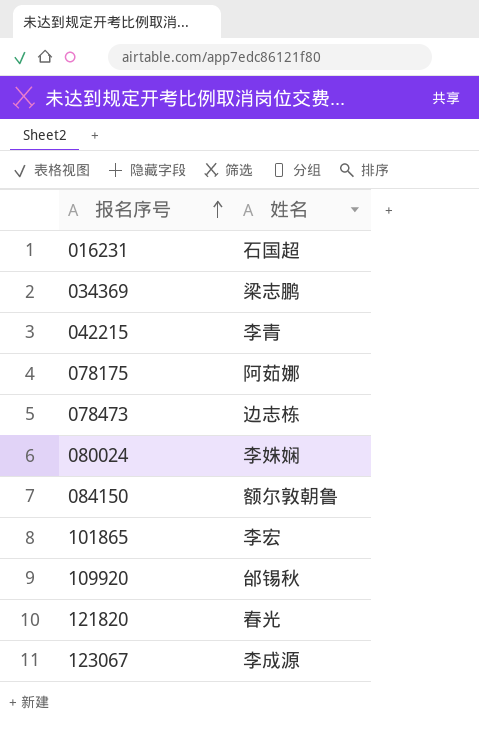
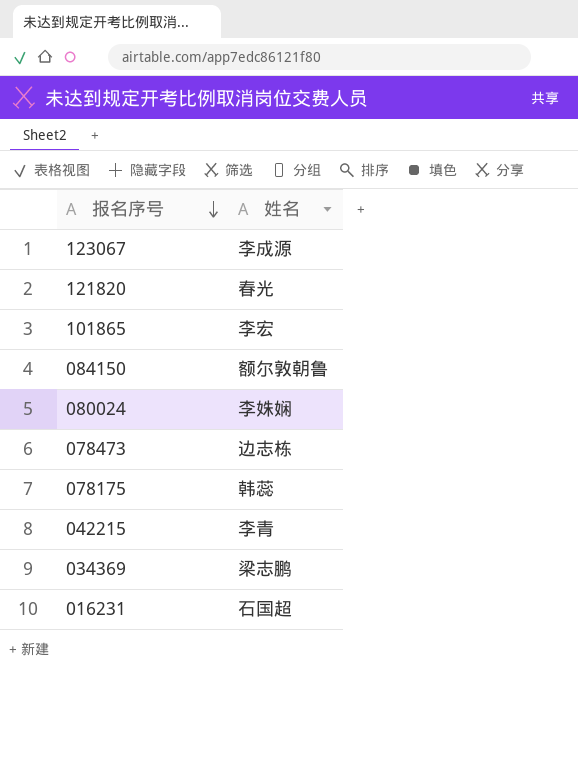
row order: 报名序号 ascending -> 报名序号 descending
row 109920: 邰锡秋 -> none
078175 | 姓名: 阿茹娜 -> 韩蕊

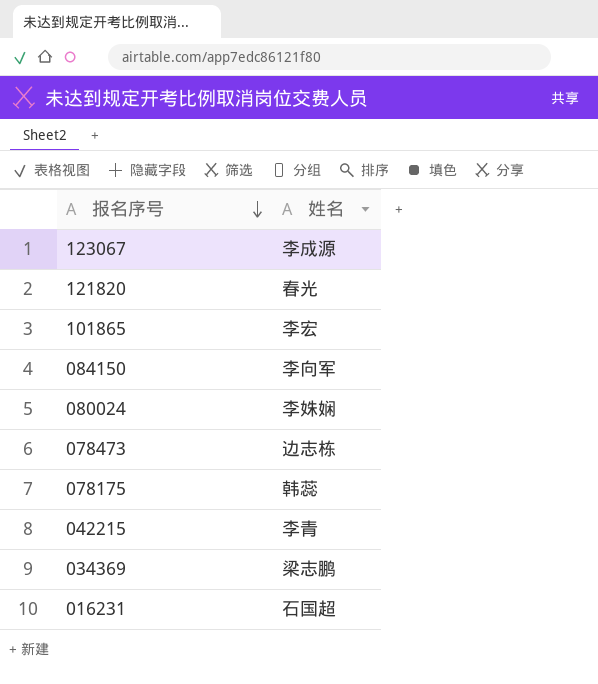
084150 | 姓名: 额尔敦朝鲁 -> 李向军

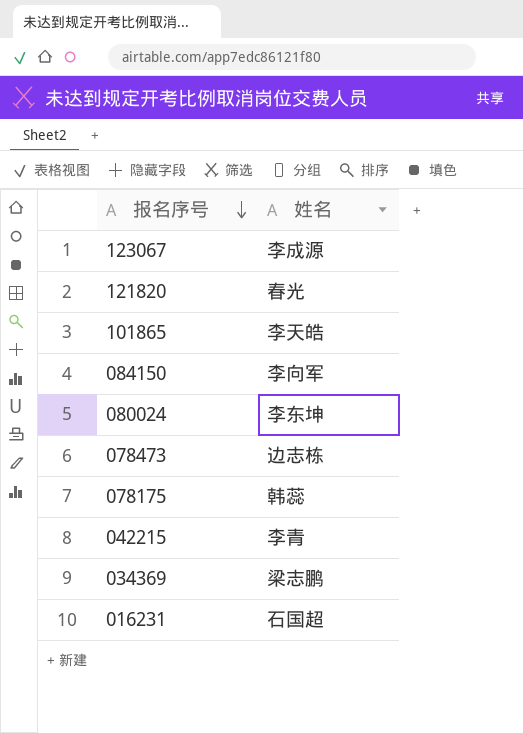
101865 | 姓名: 李宏 -> 李天皓
080024 | 姓名: 李姝娴 -> 李东坤

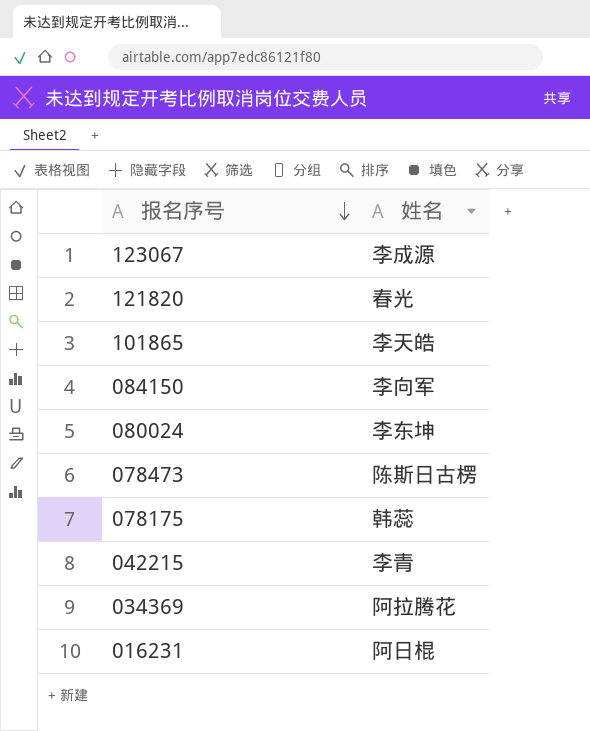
078473 | 姓名: 边志栋 -> 陈斯日古楞
034369 | 姓名: 梁志鹏 -> 阿拉腾花
016231 | 姓名: 石国超 -> 阿日棍

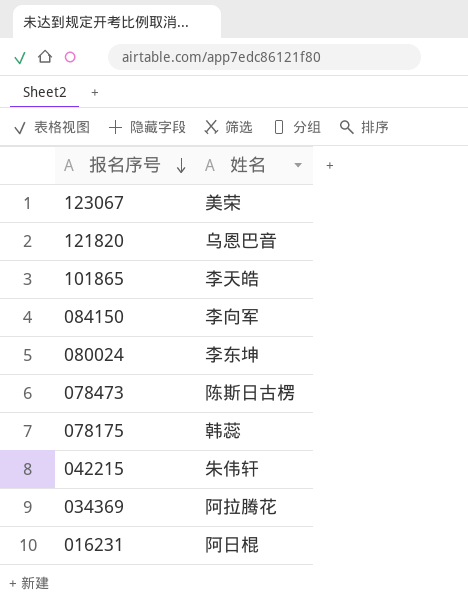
123067 | 姓名: 李成源 -> 美荣
121820 | 姓名: 春光 -> 乌恩巴音
042215 | 姓名: 李青 -> 朱伟轩

